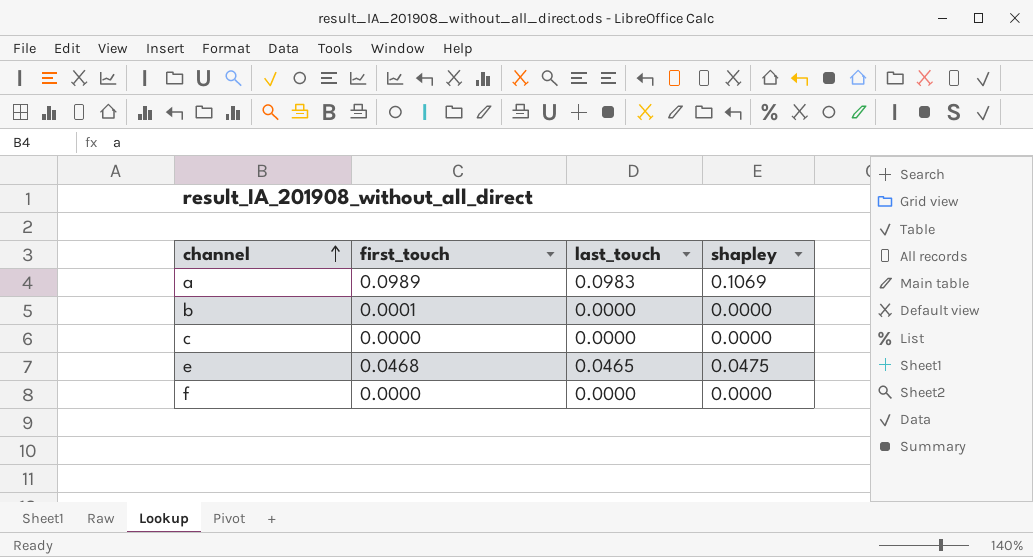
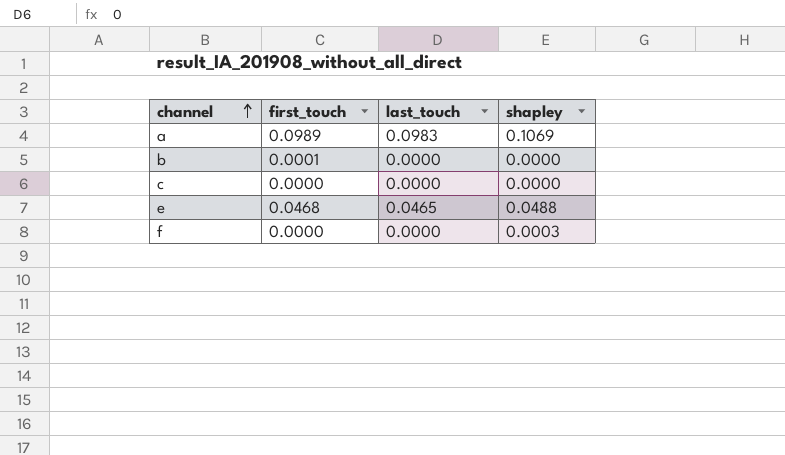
e | shapley: 0.0475 -> 0.0488
f | shapley: 0.0000 -> 0.0003

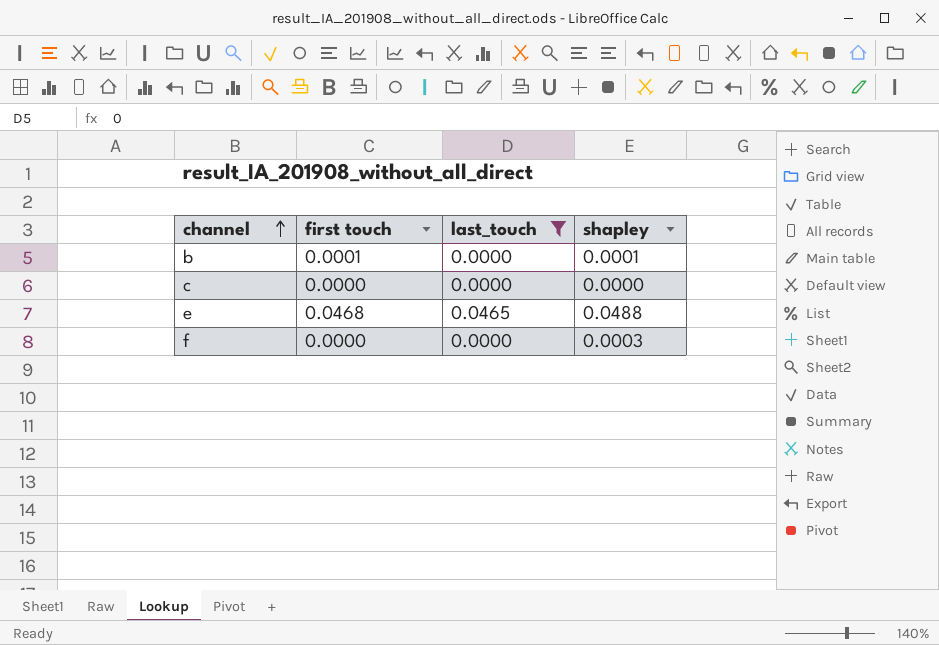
filter: none -> last_touch != 0.0983
column name: first_touch -> first touch
b | shapley: 0.0000 -> 0.0001

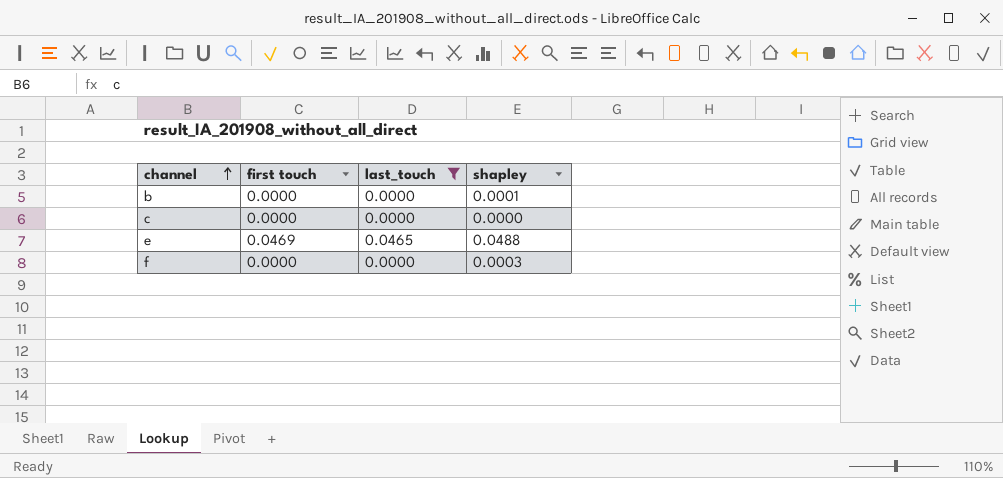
b | first touch: 0.0001 -> 0.0000
e | first touch: 0.0468 -> 0.0469

